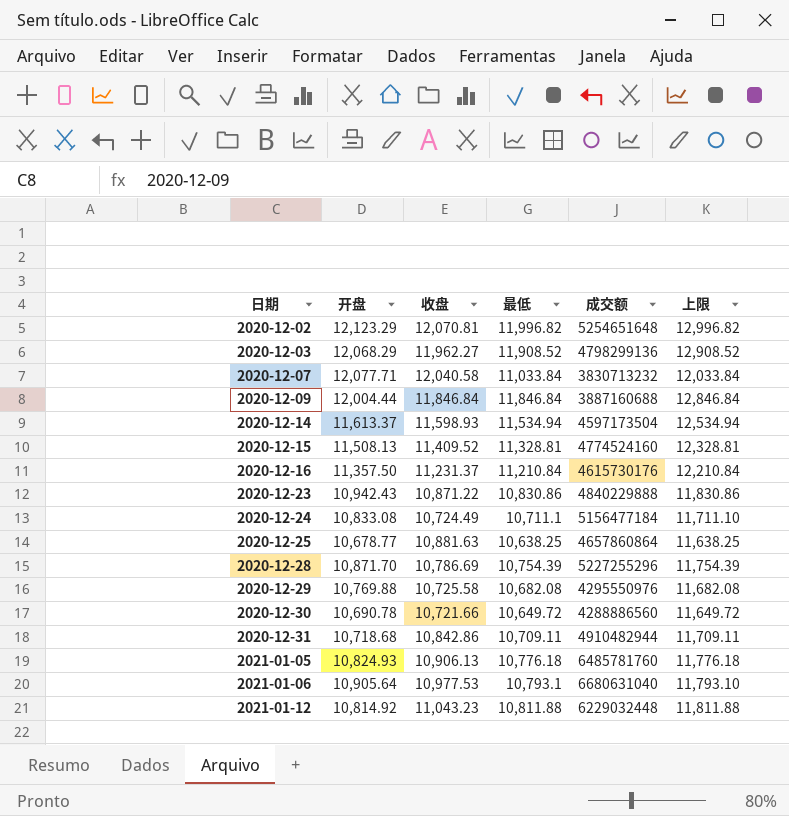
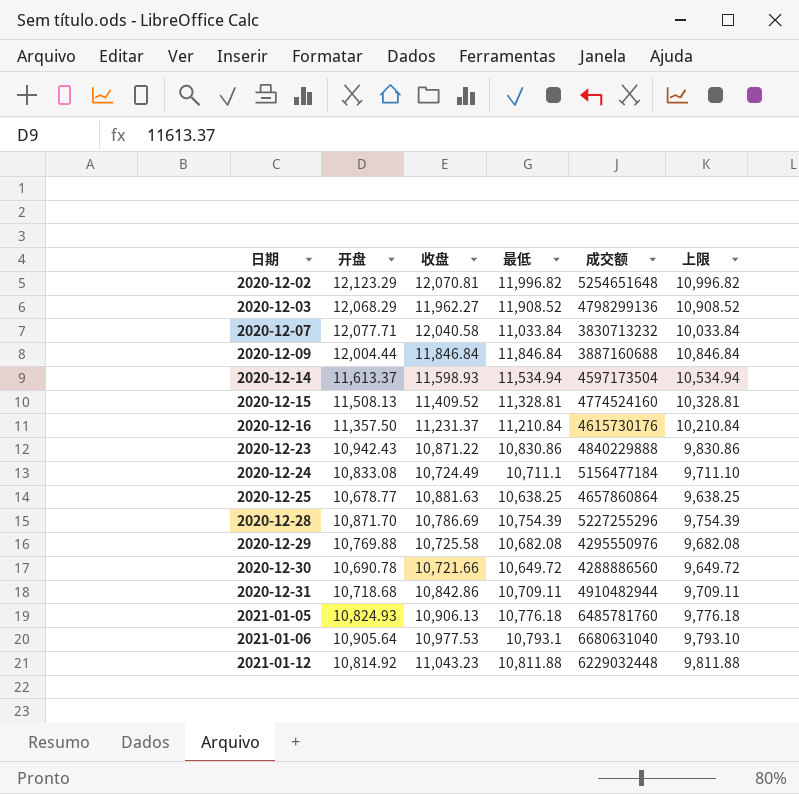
column 上限 | formula: [最低] + 1000 -> [最低] - 1000

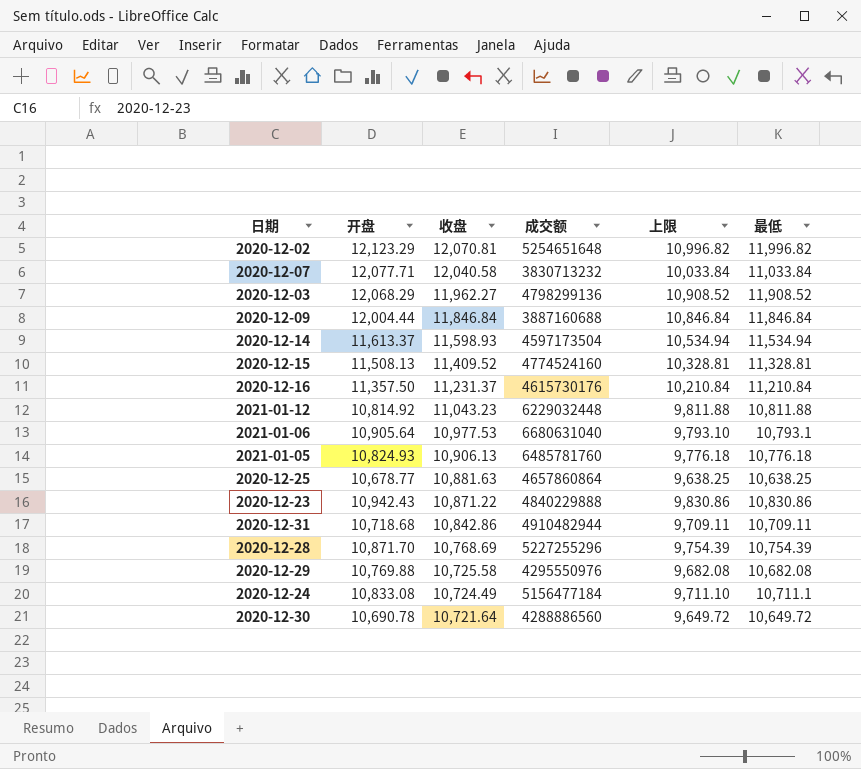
row order: 日期 ascending -> 收盘 descending
column 最低 | position: 4 -> 6
2020-12-28 | 收盘: 10,786.69 -> 10,768.69
2020-12-30 | 收盘: 10,721.66 -> 10,721.64

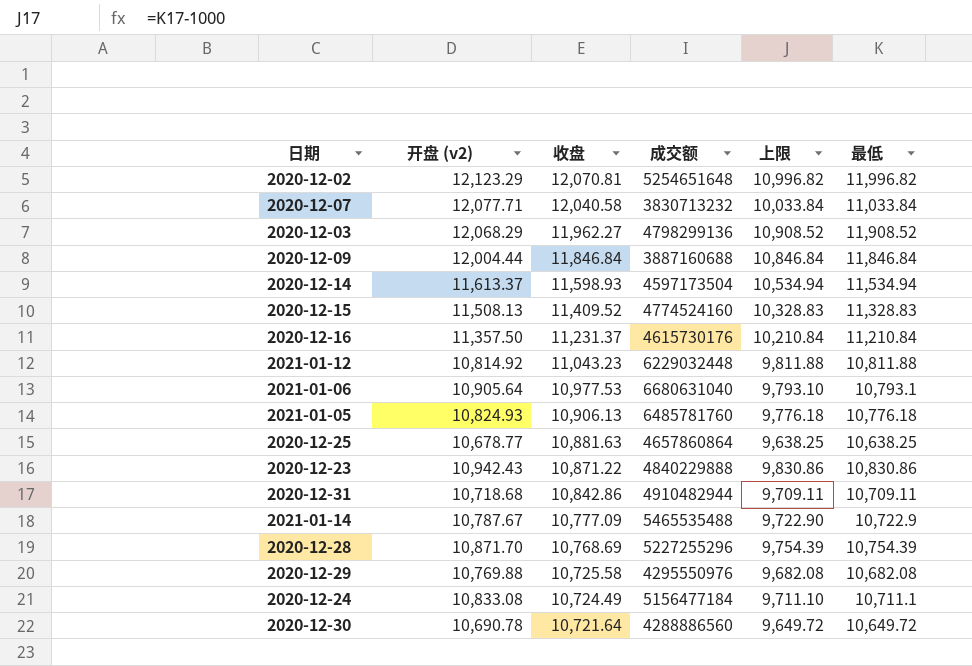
column name: 开盘 -> 开盘 (v2)
2020-12-15 | 上限: 10,328.81 -> 10,328.83
2020-12-15 | 最低: 11,328.81 -> 11,328.83
row 2021-01-14: none -> 10,787.67 | 10,777.09 | 5465535488 | 9,722.90 | 10,722.9

